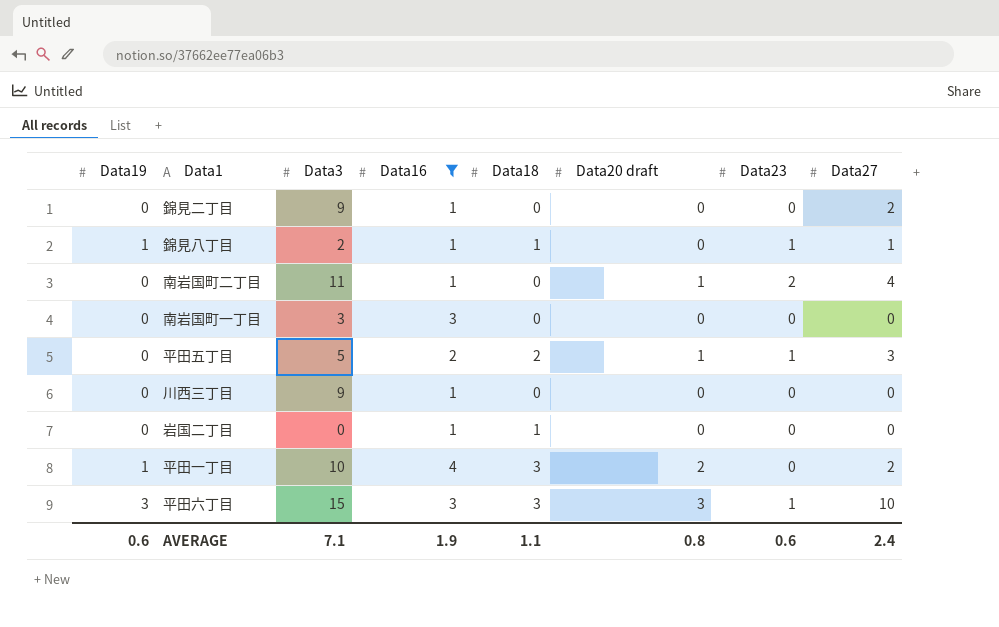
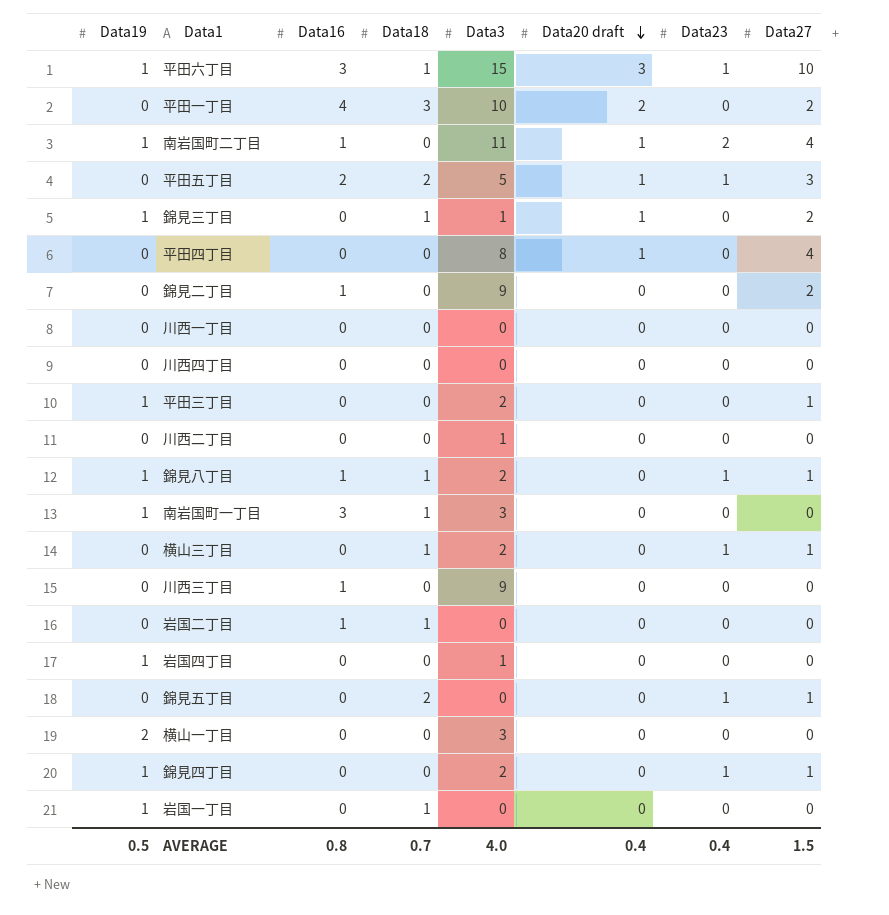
filter: Data16 != 0 -> none
row order: none -> Data20 draft descending
column Data3 | position: 3 -> 5
平田六丁目 | Data19: 3 -> 1
平田六丁目 | Data18: 3 -> 1
平田一丁目 | Data19: 1 -> 0
南岩国町二丁目 | Data19: 0 -> 1
南岩国町一丁目 | Data19: 0 -> 1
南岩国町一丁目 | Data18: 0 -> 1
AVERAGE | Data19: 0.6 -> 0.5
AVERAGE | Data16: 1.9 -> 0.8
AVERAGE | Data18: 1.1 -> 0.7
AVERAGE | Data3: 7.1 -> 4.0
AVERAGE | Data20 draft: 0.8 -> 0.4
AVERAGE | Data23: 0.6 -> 0.4
AVERAGE | Data27: 2.4 -> 1.5

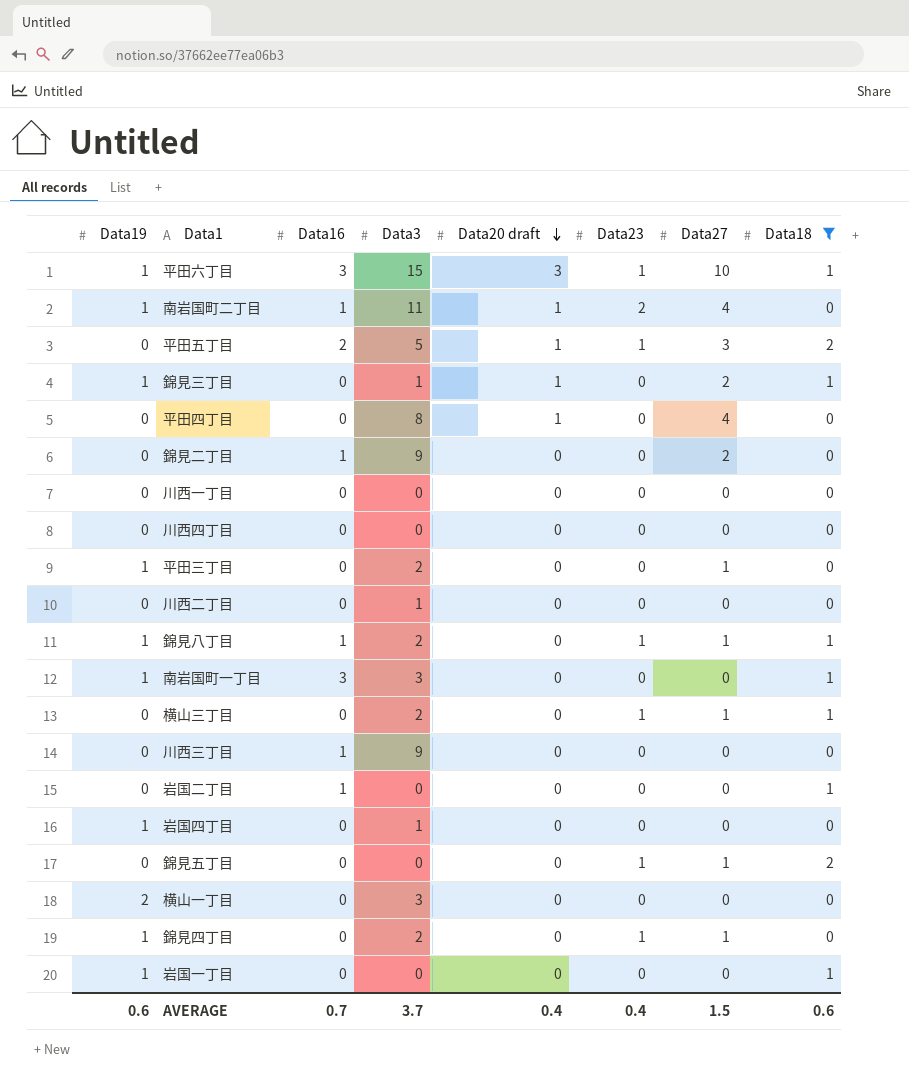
filter: none -> Data18 != 3
column Data18 | position: 4 -> 8
AVERAGE | Data19: 0.5 -> 0.6
AVERAGE | Data16: 0.8 -> 0.7
AVERAGE | Data3: 4.0 -> 3.7
AVERAGE | Data18: 0.7 -> 0.6

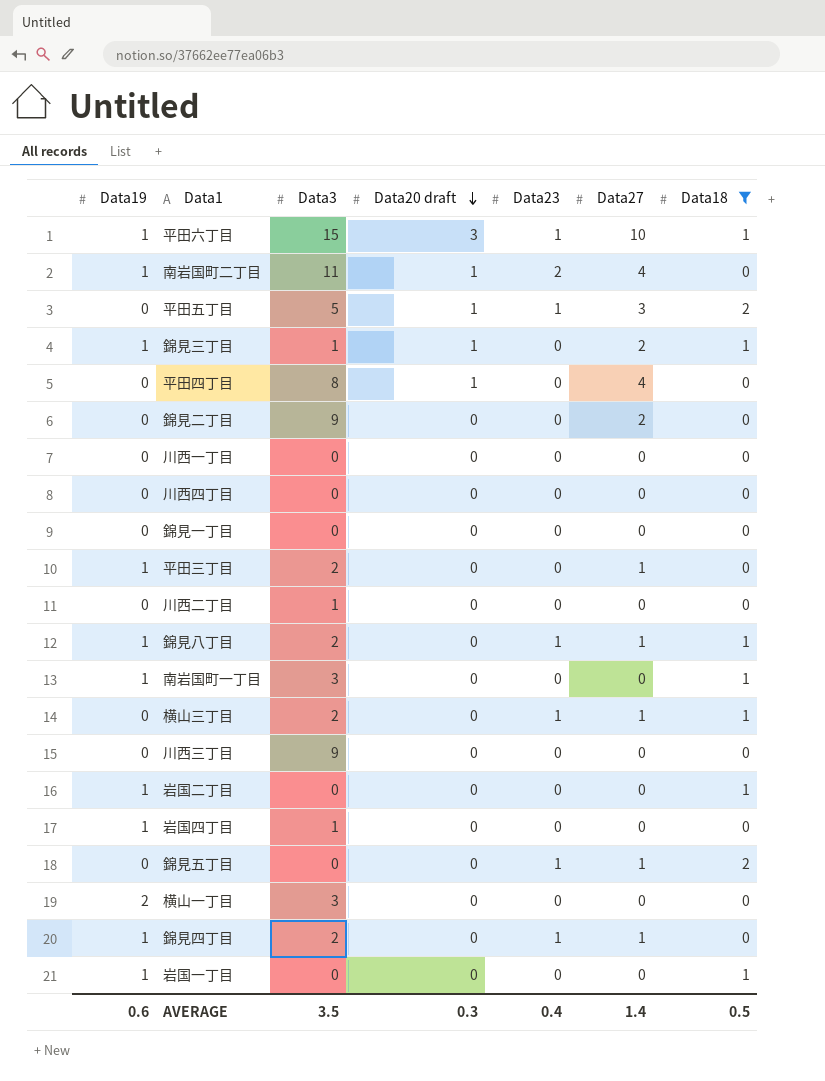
column Data16 | position: 3 -> none
row 錦見一丁目: none -> 0 | 0 | 0 | 0 | 0 | 0
岩国二丁目 | Data19: 0 -> 1
AVERAGE | Data3: 3.7 -> 3.5
AVERAGE | Data20 draft: 0.4 -> 0.3
AVERAGE | Data27: 1.5 -> 1.4
AVERAGE | Data18: 0.6 -> 0.5

